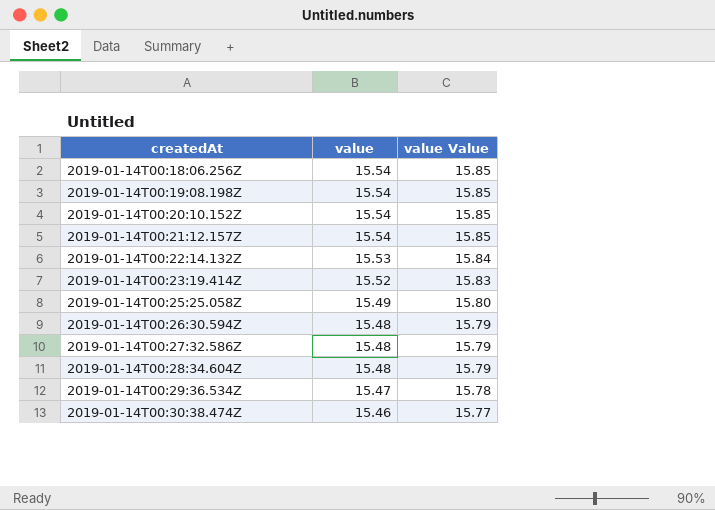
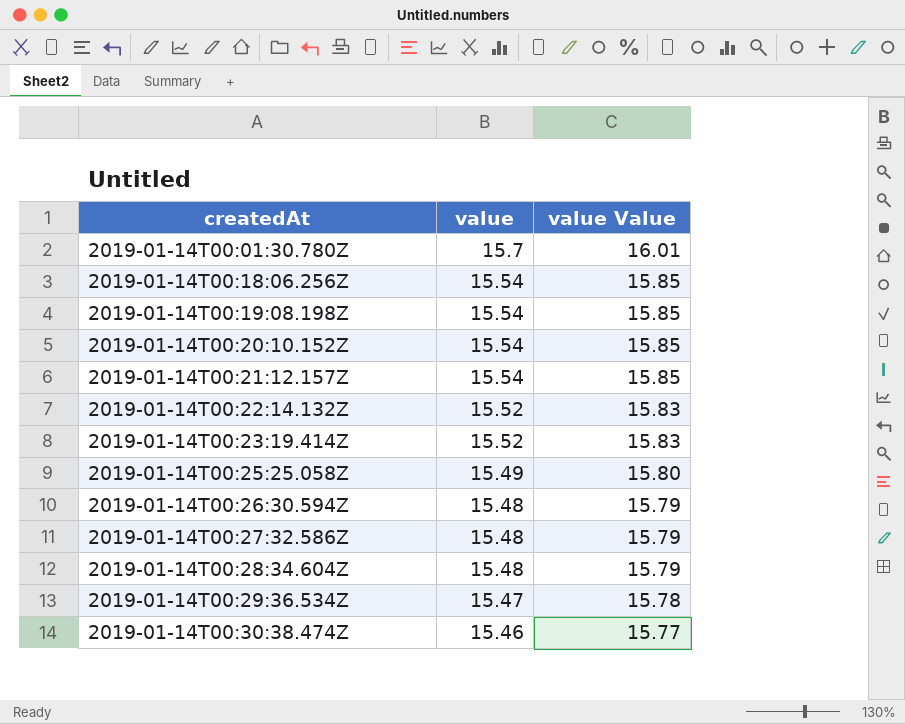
row 2019-01-14T00:01:30.780Z: none -> 15.7 | 16.01
2019-01-14T00:22:14.132Z | value: 15.53 -> 15.52
2019-01-14T00:22:14.132Z | value Value: 15.84 -> 15.83

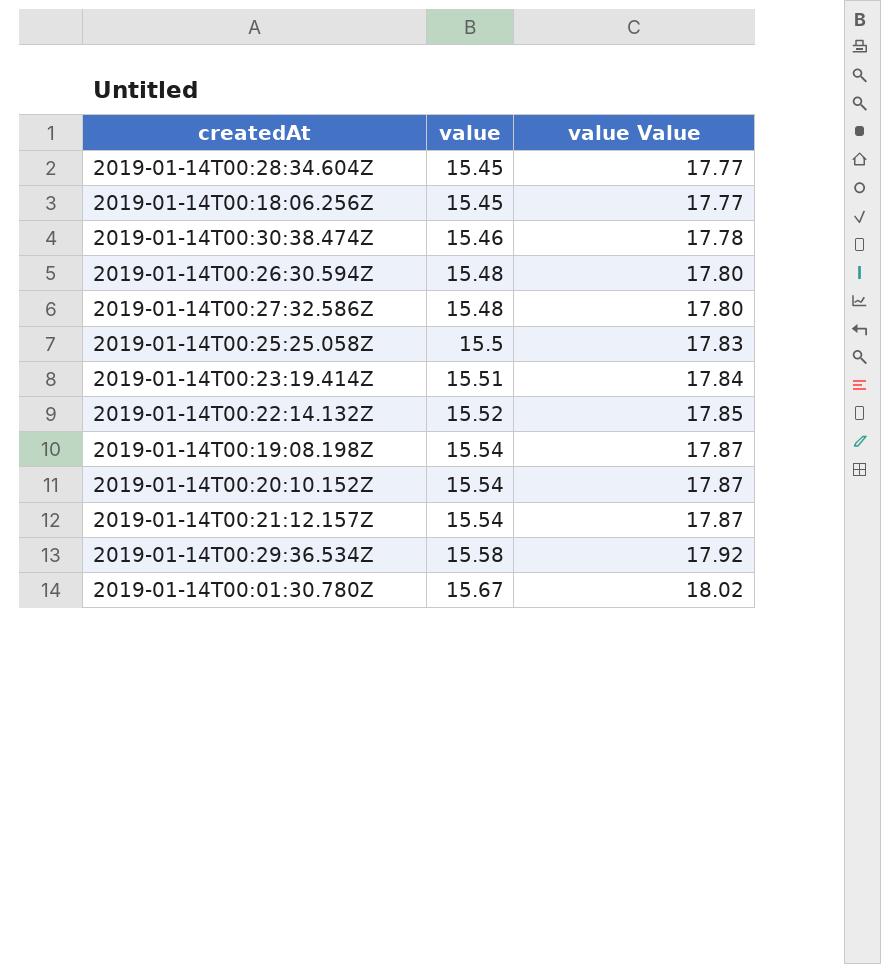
row order: createdAt ascending -> value ascending
column value Value | formula: [value] * 1.02 -> [value] * 1.15
2019-01-14T00:28:34.604Z | value: 15.48 -> 15.45
2019-01-14T00:18:06.256Z | value: 15.54 -> 15.45
2019-01-14T00:25:25.058Z | value: 15.49 -> 15.5
2019-01-14T00:23:19.414Z | value: 15.52 -> 15.51
2019-01-14T00:29:36.534Z | value: 15.47 -> 15.58
2019-01-14T00:01:30.780Z | value: 15.7 -> 15.67

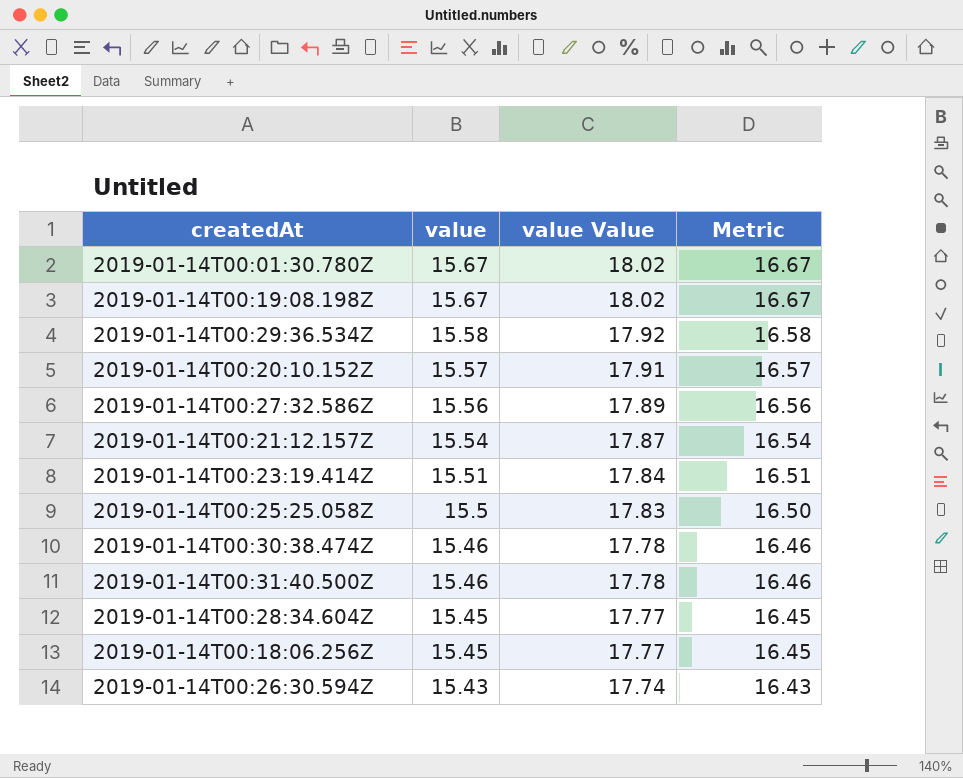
row order: value ascending -> value descending
column Metric | formula: none -> [value] + 1
row 2019-01-14T00:22:14.132Z: 15.52 | 17.85 -> none
2019-01-14T00:19:08.198Z | value: 15.54 -> 15.67
2019-01-14T00:19:08.198Z | value Value: 17.87 -> 18.02
2019-01-14T00:20:10.152Z | value: 15.54 -> 15.57
2019-01-14T00:20:10.152Z | value Value: 17.87 -> 17.91
2019-01-14T00:27:32.586Z | value: 15.48 -> 15.56
2019-01-14T00:27:32.586Z | value Value: 17.80 -> 17.89
row 2019-01-14T00:31:40.500Z: none -> 15.46 | 17.78 | 16.46
2019-01-14T00:26:30.594Z | value: 15.48 -> 15.43
2019-01-14T00:26:30.594Z | value Value: 17.80 -> 17.74

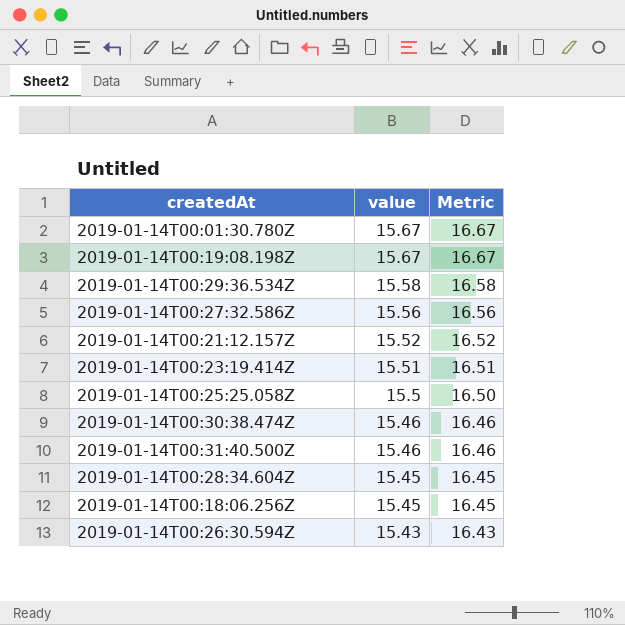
column value Value | formula: [value] * 1.15 -> none
row 2019-01-14T00:20:10.152Z: 15.57 | 17.91 | 16.57 -> none
2019-01-14T00:21:12.157Z | value: 15.54 -> 15.52
2019-01-14T00:21:12.157Z | Metric: 16.54 -> 16.52

